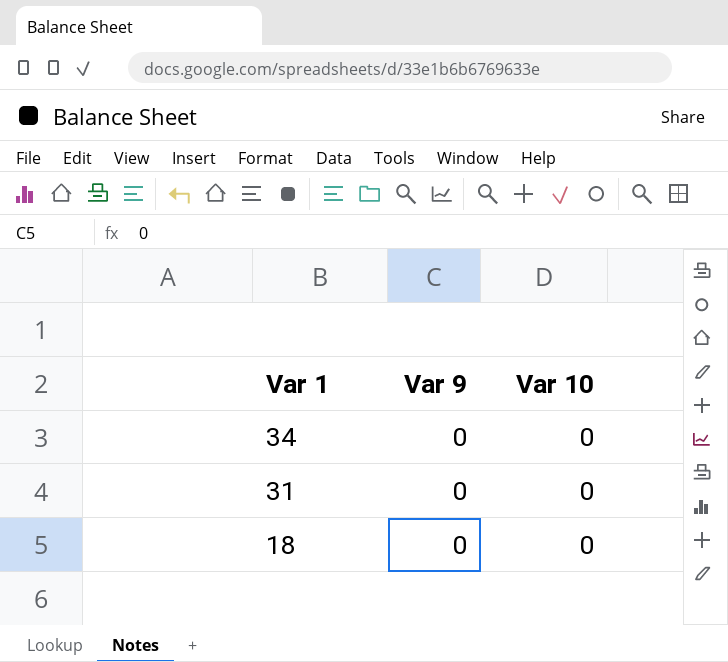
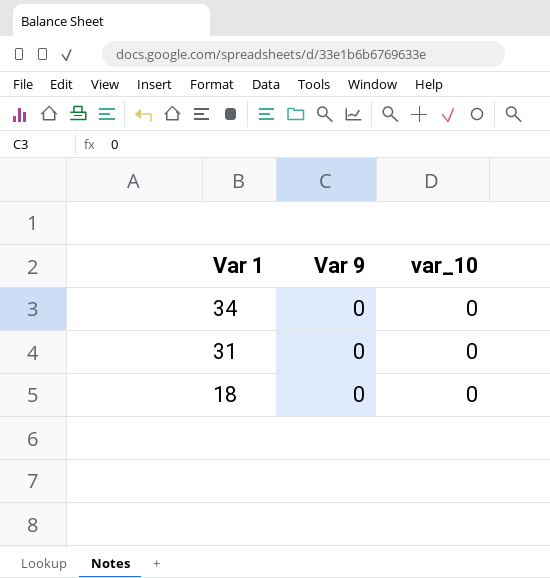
column name: Var 10 -> var_10

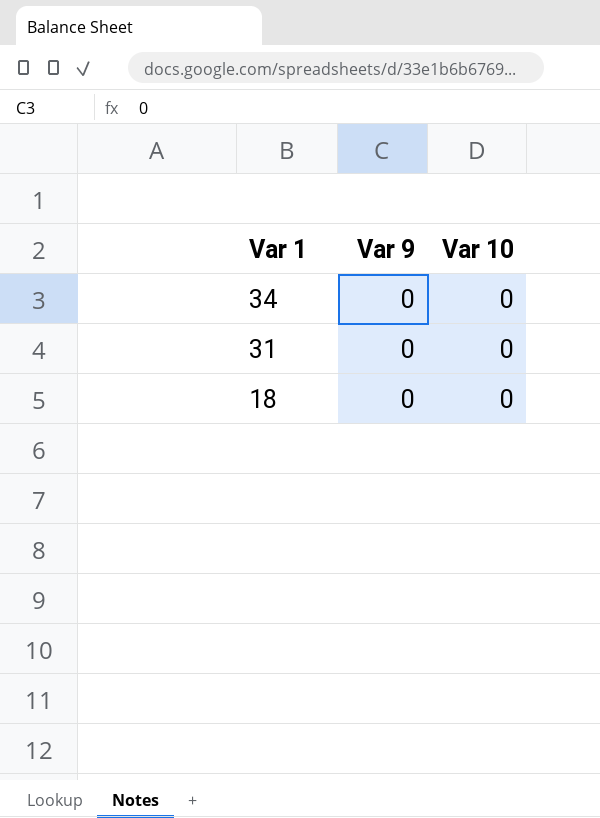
column name: var_10 -> Var 10

